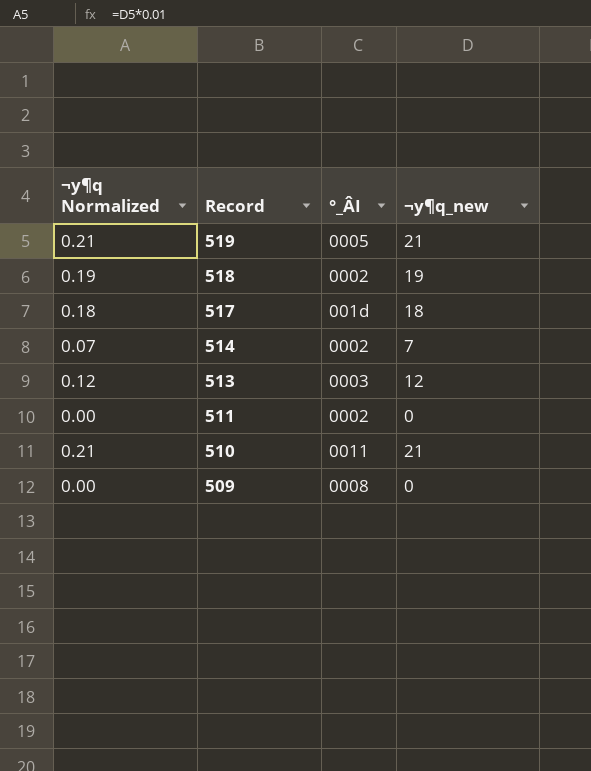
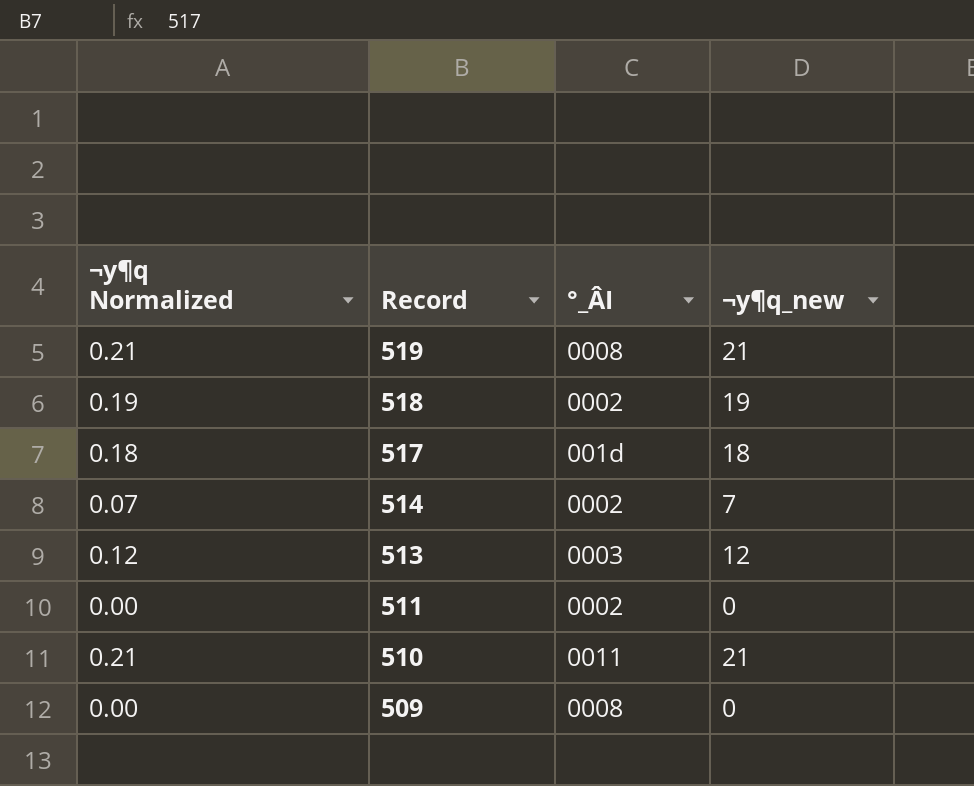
519 | °_ÂI: 0005 -> 0008

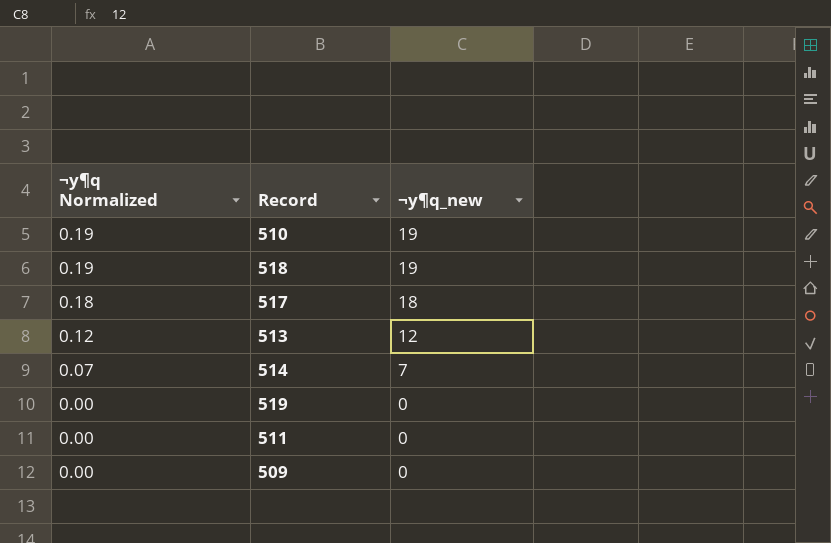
row order: Record descending -> ¬y¶q Normalized descending
column °_ÂI | position: 3 -> none
510 | ¬y¶q Normalized: 0.21 -> 0.19
510 | ¬y¶q_new: 21 -> 19
519 | ¬y¶q Normalized: 0.21 -> 0.00
519 | ¬y¶q_new: 21 -> 0

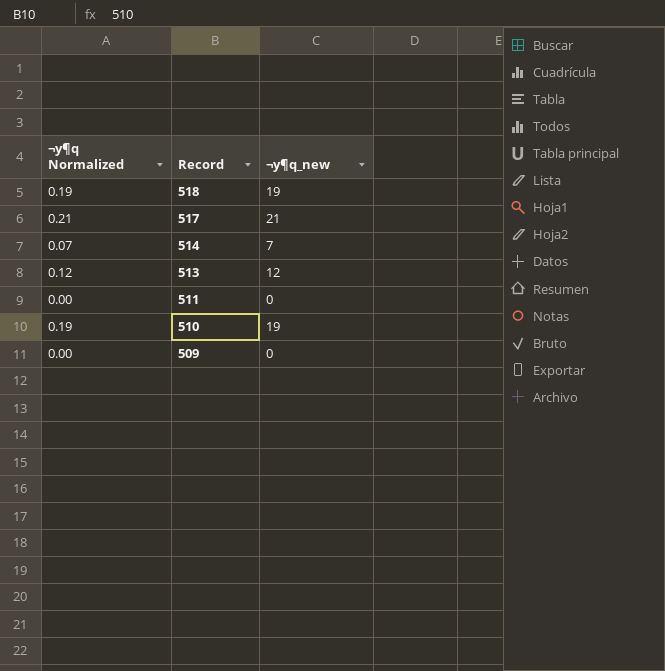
row order: ¬y¶q Normalized descending -> Record descending
row 519: 0.00 | 0 -> none
517 | ¬y¶q Normalized: 0.18 -> 0.21
517 | ¬y¶q_new: 18 -> 21

